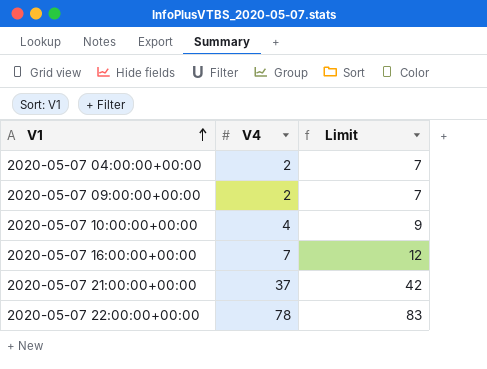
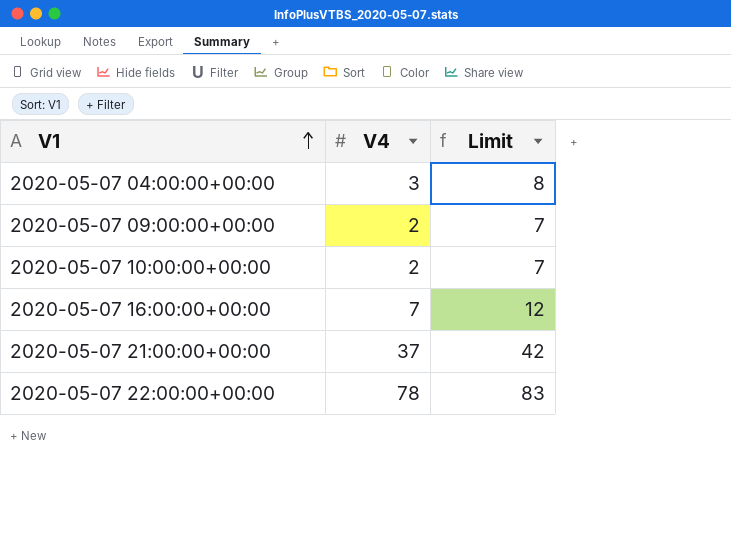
2020-05-07 04:00:00+00:00 | V4: 2 -> 3
2020-05-07 04:00:00+00:00 | Limit: 7 -> 8
2020-05-07 10:00:00+00:00 | V4: 4 -> 2
2020-05-07 10:00:00+00:00 | Limit: 9 -> 7

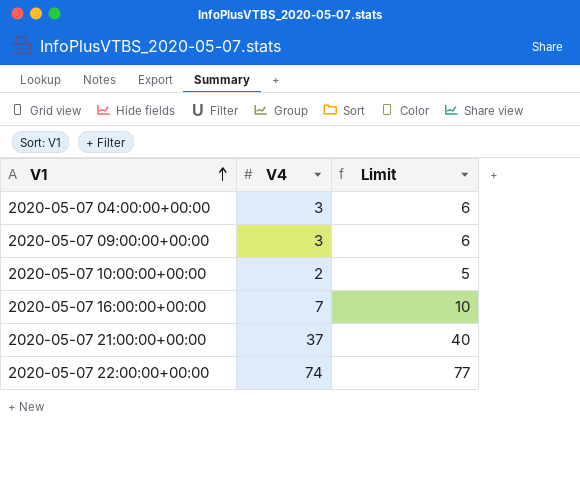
column Limit | formula: [V4] + 5 -> [V4] + 3
2020-05-07 09:00:00+00:00 | V4: 2 -> 3
2020-05-07 22:00:00+00:00 | V4: 78 -> 74

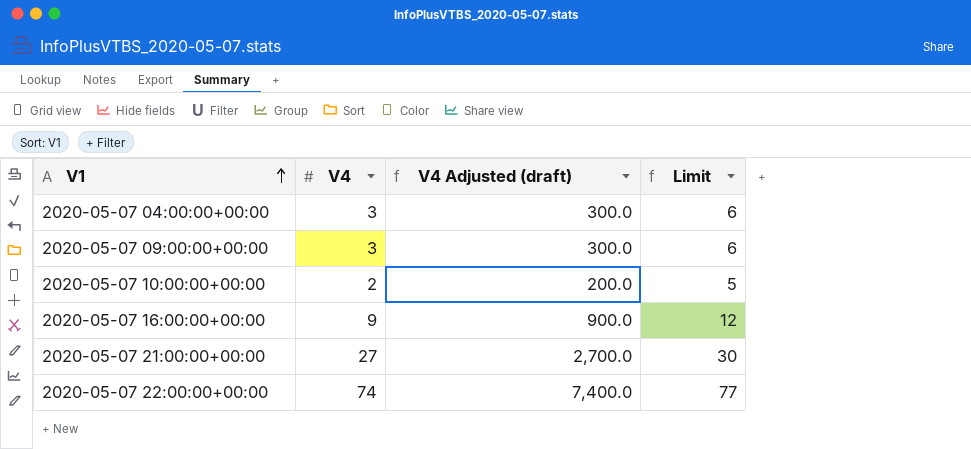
column V4 Adjusted (draft) | formula: none -> [V4] * 100
2020-05-07 16:00:00+00:00 | V4: 7 -> 9
2020-05-07 16:00:00+00:00 | Limit: 10 -> 12
2020-05-07 21:00:00+00:00 | V4: 37 -> 27
2020-05-07 21:00:00+00:00 | Limit: 40 -> 30

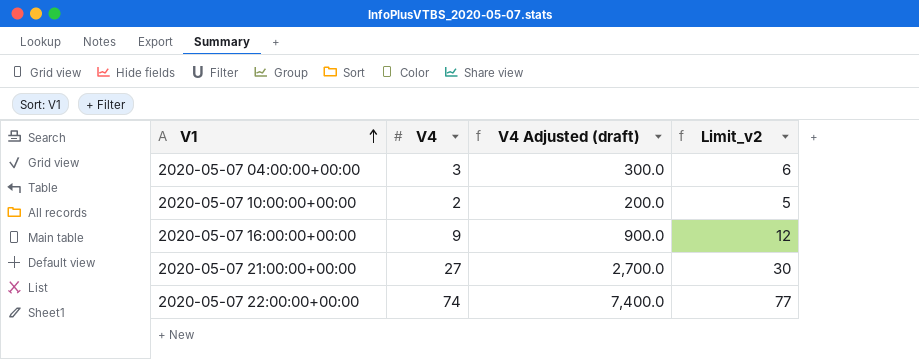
column name: Limit -> Limit_v2
row 2020-05-07 09:00:00+00:00: 3 | 300.0 | 6 -> none

